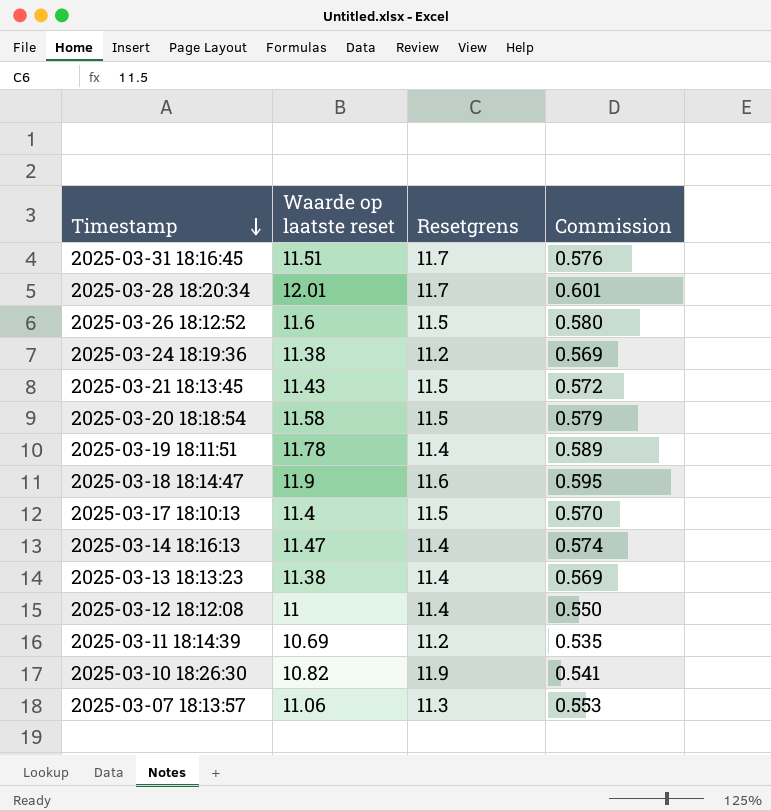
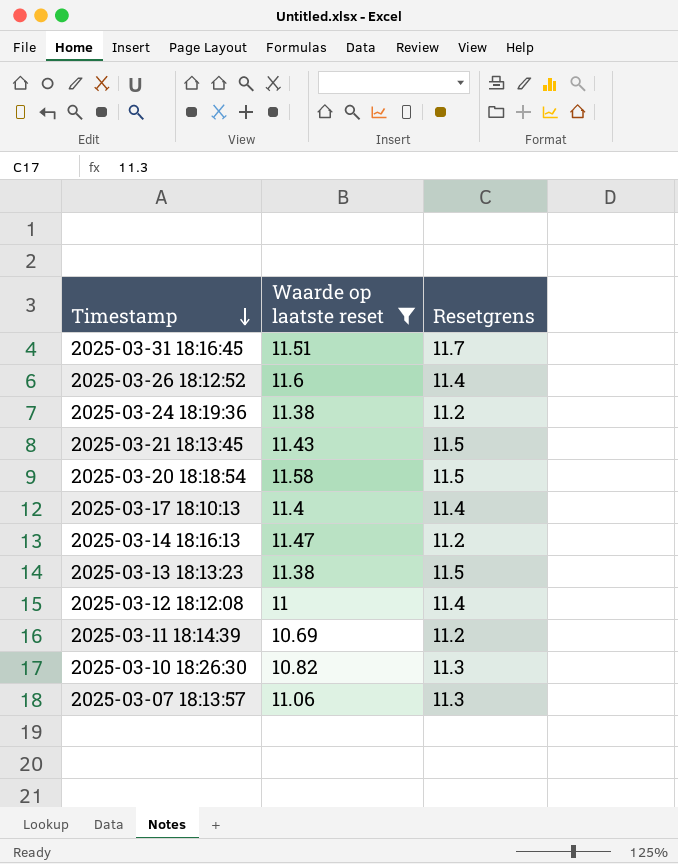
filter: none -> Waarde op laatste reset <= 11.6
column Commission | formula: [Waarde op laatste reset] * 0.05 -> none
2025-03-26 18:12:52 | Resetgrens: 11.5 -> 11.4
2025-03-17 18:10:13 | Resetgrens: 11.5 -> 11.4
2025-03-14 18:16:13 | Resetgrens: 11.4 -> 11.2
2025-03-13 18:13:23 | Resetgrens: 11.4 -> 11.5
2025-03-10 18:26:30 | Resetgrens: 11.9 -> 11.3

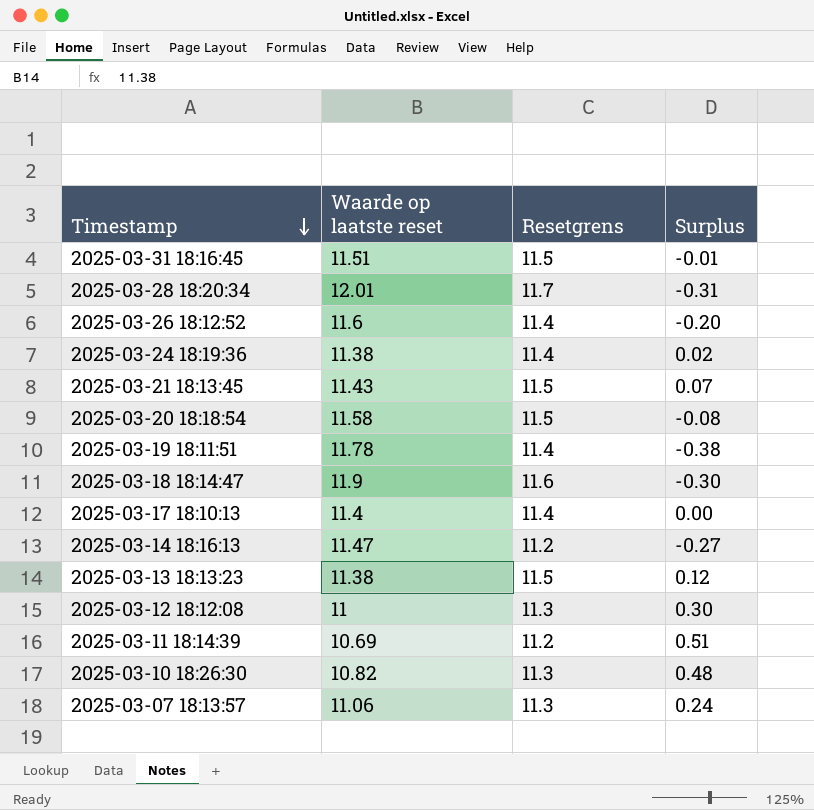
filter: Waarde op laatste reset <= 11.6 -> none
column Surplus | formula: none -> [Resetgrens] - [Waarde op laatste reset]
2025-03-31 18:16:45 | Resetgrens: 11.7 -> 11.5
2025-03-24 18:19:36 | Resetgrens: 11.2 -> 11.4
2025-03-12 18:12:08 | Resetgrens: 11.4 -> 11.3

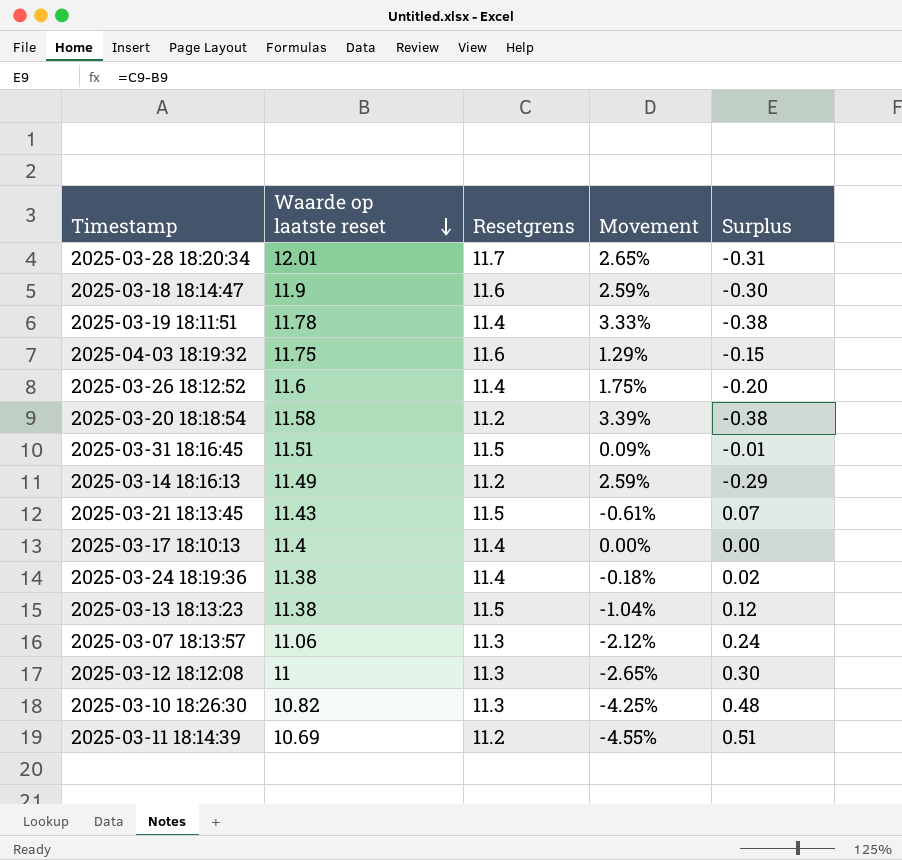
row order: Timestamp descending -> Waarde op laatste reset descending
column Movement | formula: none -> ([Waarde op laatste reset] - [Resetgrens]) / [Resetgrens]
row 2025-04-03 18:19:32: none -> 11.75 | 11.6 | 1.29% | -0.15
2025-03-20 18:18:54 | Resetgrens: 11.5 -> 11.2
2025-03-20 18:18:54 | Surplus: -0.08 -> -0.38
2025-03-14 18:16:13 | Waarde op laatste reset: 11.47 -> 11.49
2025-03-14 18:16:13 | Surplus: -0.27 -> -0.29

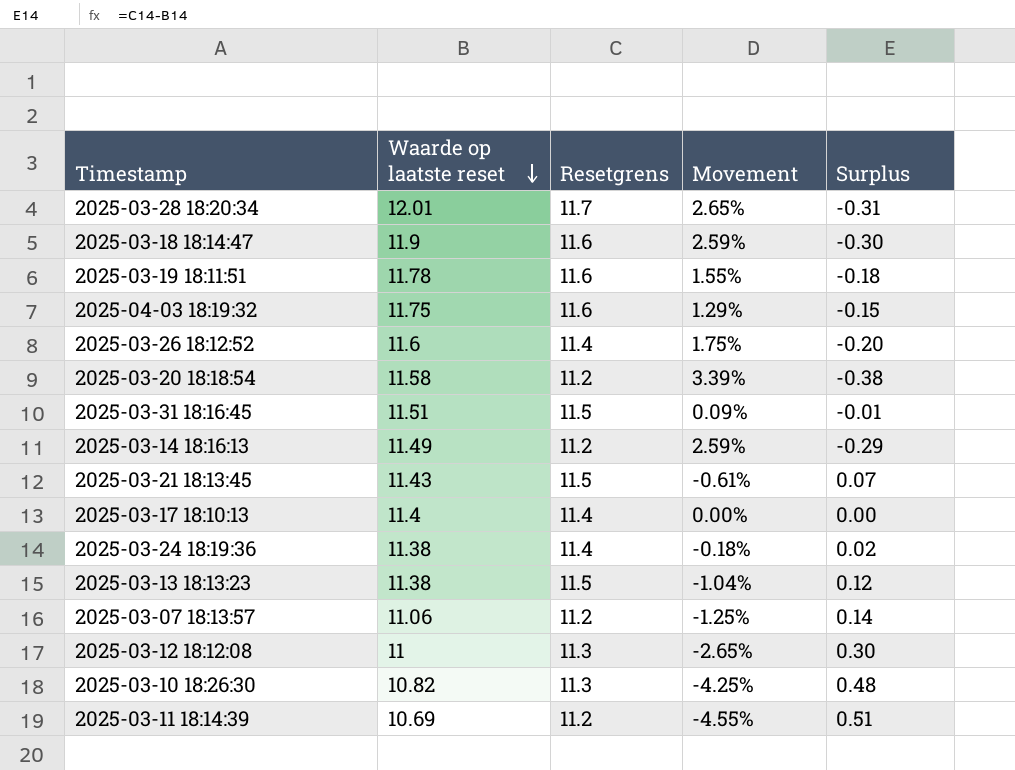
2025-03-19 18:11:51 | Resetgrens: 11.4 -> 11.6
2025-03-19 18:11:51 | Movement: 3.33% -> 1.55%
2025-03-19 18:11:51 | Surplus: -0.38 -> -0.18
2025-03-07 18:13:57 | Resetgrens: 11.3 -> 11.2
2025-03-07 18:13:57 | Movement: -2.12% -> -1.25%
2025-03-07 18:13:57 | Surplus: 0.24 -> 0.14

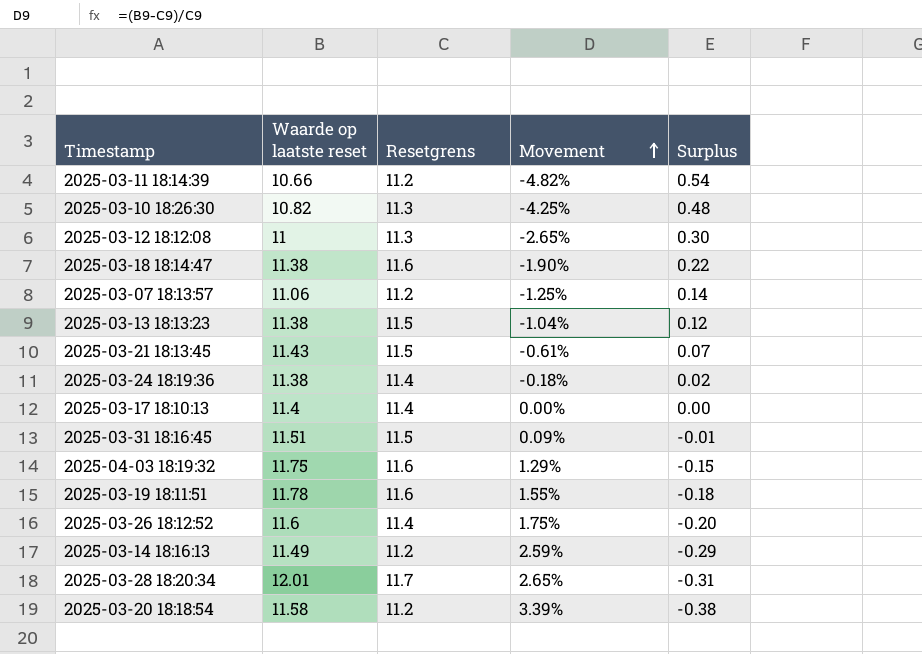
row order: Waarde op laatste reset descending -> Movement ascending
2025-03-11 18:14:39 | Waarde op laatste reset: 10.69 -> 10.66
2025-03-11 18:14:39 | Movement: -4.55% -> -4.82%
2025-03-11 18:14:39 | Surplus: 0.51 -> 0.54
2025-03-18 18:14:47 | Waarde op laatste reset: 11.9 -> 11.38
2025-03-18 18:14:47 | Movement: 2.59% -> -1.90%
2025-03-18 18:14:47 | Surplus: -0.30 -> 0.22

